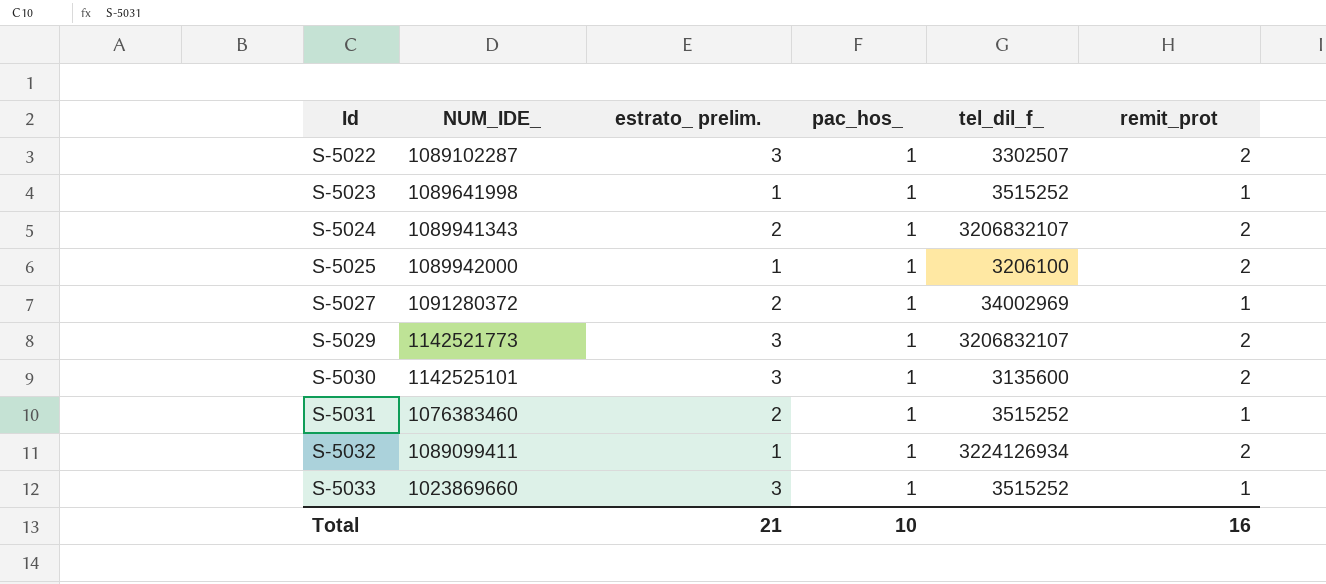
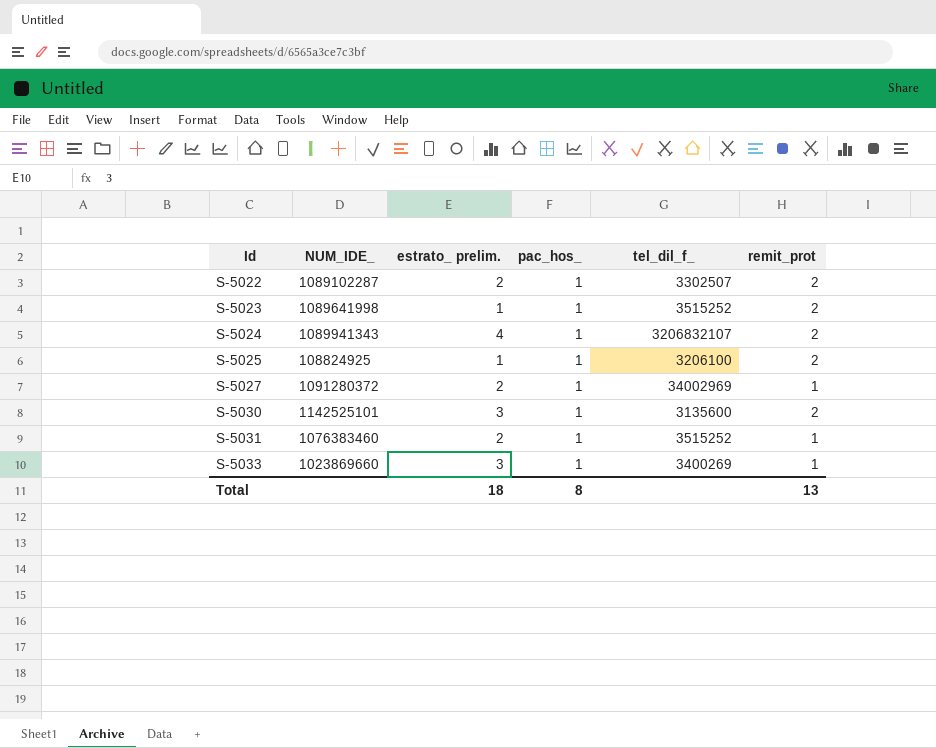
row S-5029: 1142521773 | 3 | 1 | 3206832107 | 2 -> none
row S-5032: 1089099411 | 1 | 1 | 3224126934 | 2 -> none
S-5022 | estrato_ prelim.: 3 -> 2
S-5023 | remit_prot: 1 -> 2
S-5024 | estrato_ prelim.: 2 -> 4
S-5025 | NUM_IDE_: 1089942000 -> 108824925
S-5033 | tel_dil_f_: 3515252 -> 3400269
Total | estrato_ prelim.: 21 -> 18
Total | pac_hos_: 10 -> 8
Total | remit_prot: 16 -> 13

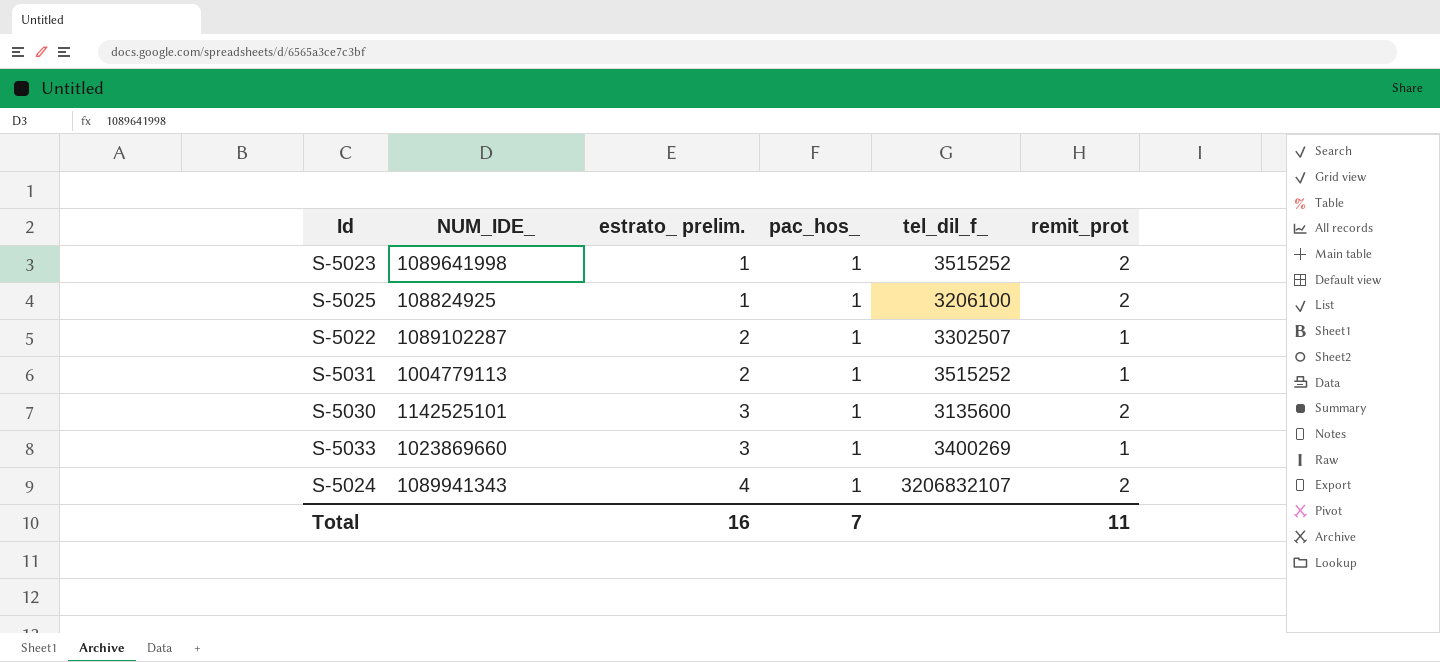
row order: Id ascending -> estrato_ prelim. ascending
row S-5027: 1091280372 | 2 | 1 | 34002969 | 1 -> none
S-5022 | remit_prot: 2 -> 1
S-5031 | NUM_IDE_: 1076383460 -> 1004779113
Total | estrato_ prelim.: 18 -> 16
Total | pac_hos_: 8 -> 7
Total | remit_prot: 13 -> 11

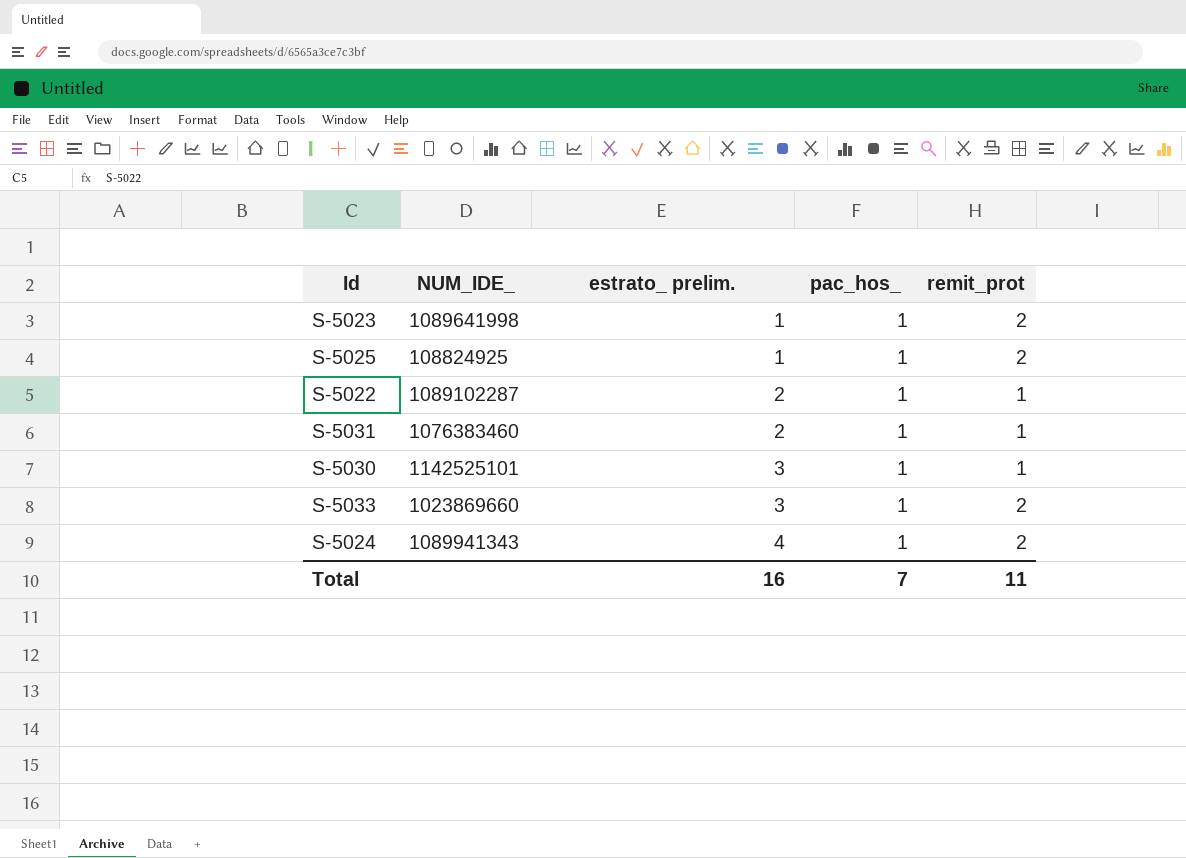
column tel_dil_f_ | position: 5 -> none
S-5031 | NUM_IDE_: 1004779113 -> 1076383460
S-5030 | remit_prot: 2 -> 1
S-5033 | remit_prot: 1 -> 2

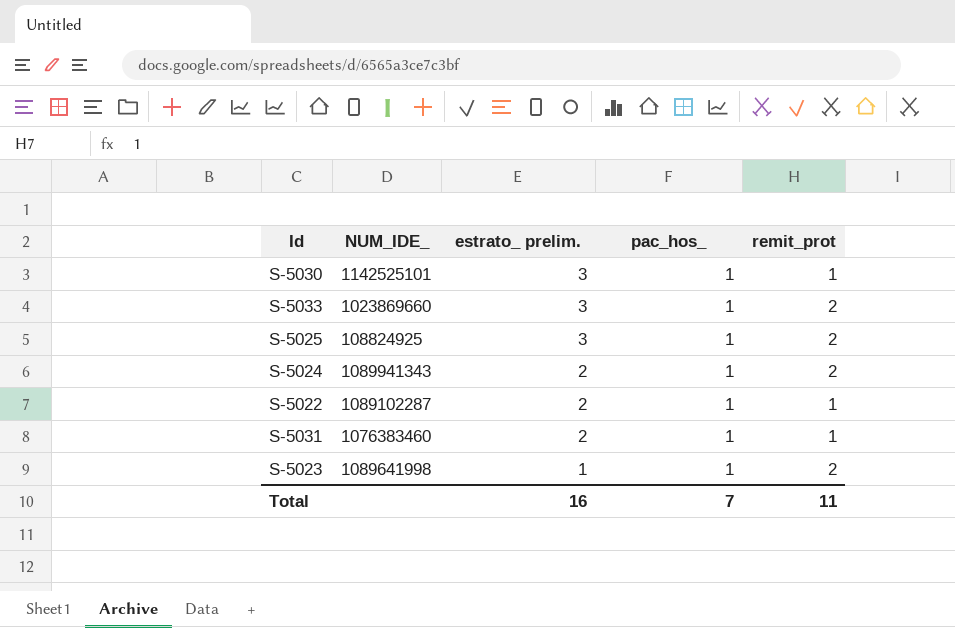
row order: estrato_ prelim. ascending -> estrato_ prelim. descending
S-5025 | estrato_ prelim.: 1 -> 3
S-5024 | estrato_ prelim.: 4 -> 2

